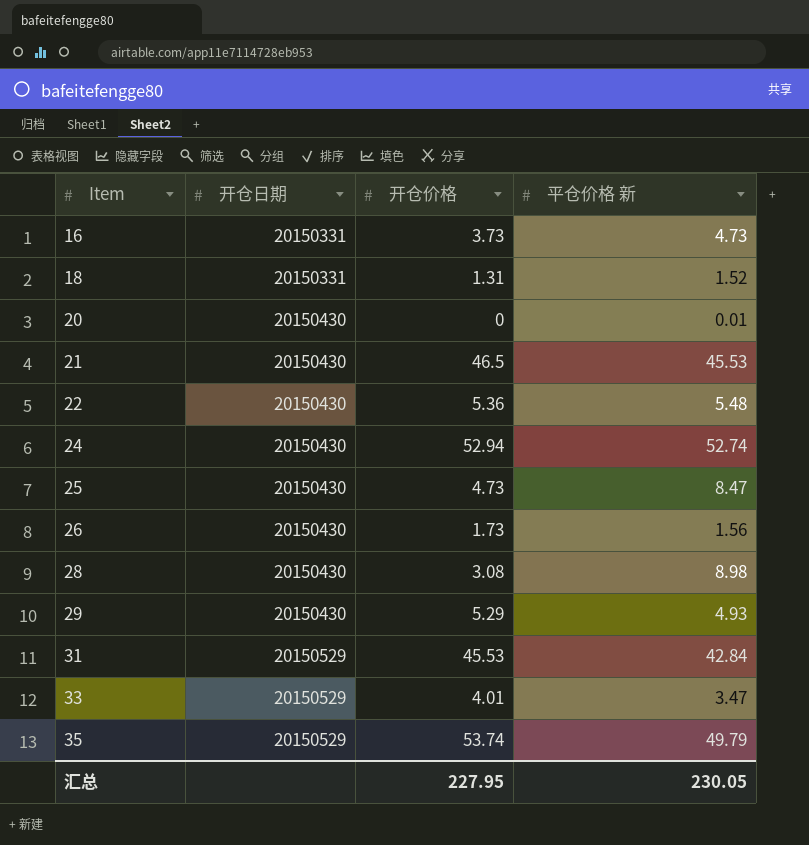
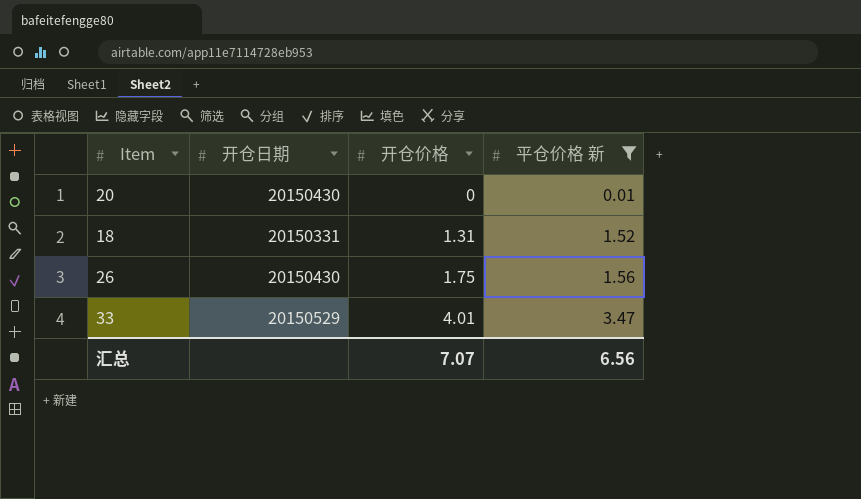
filter: none -> 平仓价格 新 <= 3.47
row order: Item ascending -> 开仓价格 ascending
26 | 开仓价格: 1.73 -> 1.75
汇总 | 开仓价格: 227.95 -> 7.07
汇总 | 平仓价格 新: 230.05 -> 6.56

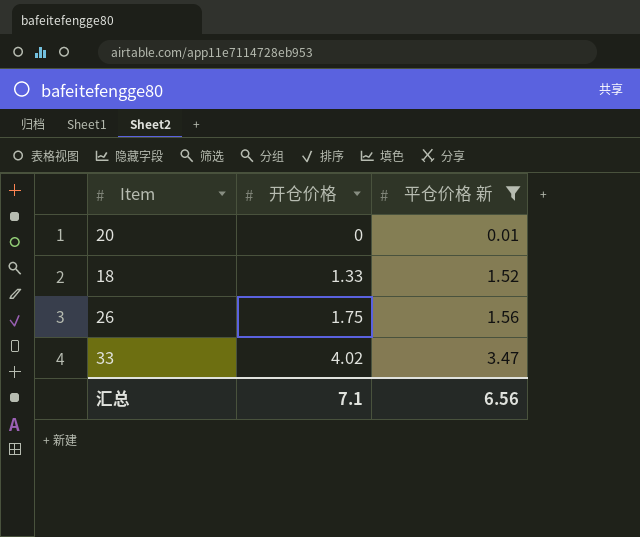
column 开仓日期 | position: 2 -> none
18 | 开仓价格: 1.31 -> 1.33
33 | 开仓价格: 4.01 -> 4.02
汇总 | 开仓价格: 7.07 -> 7.1

